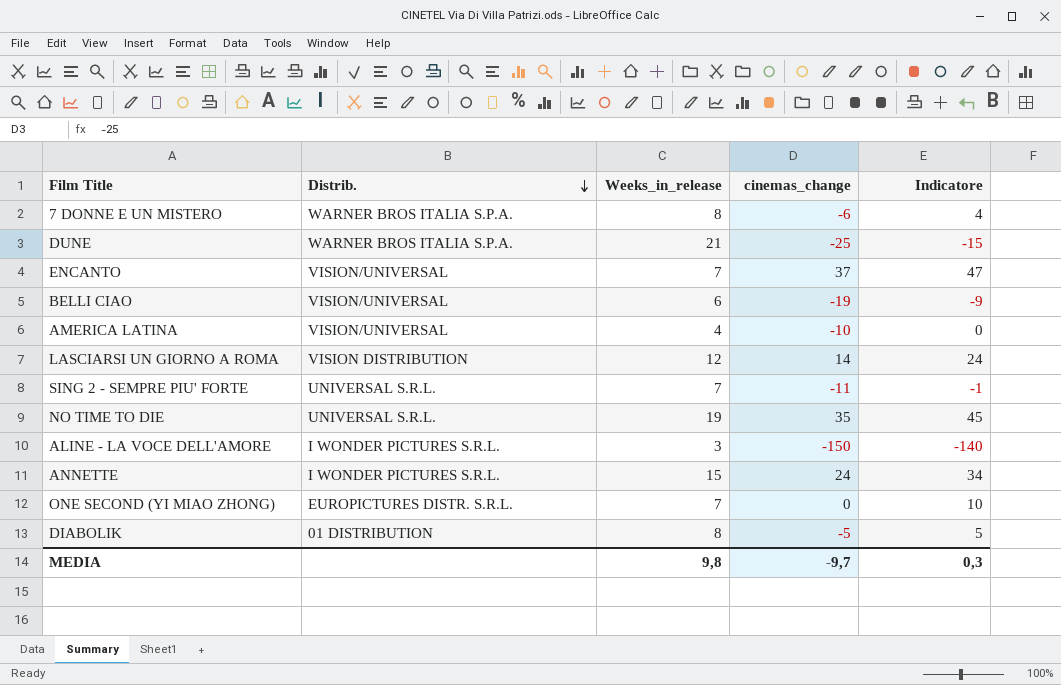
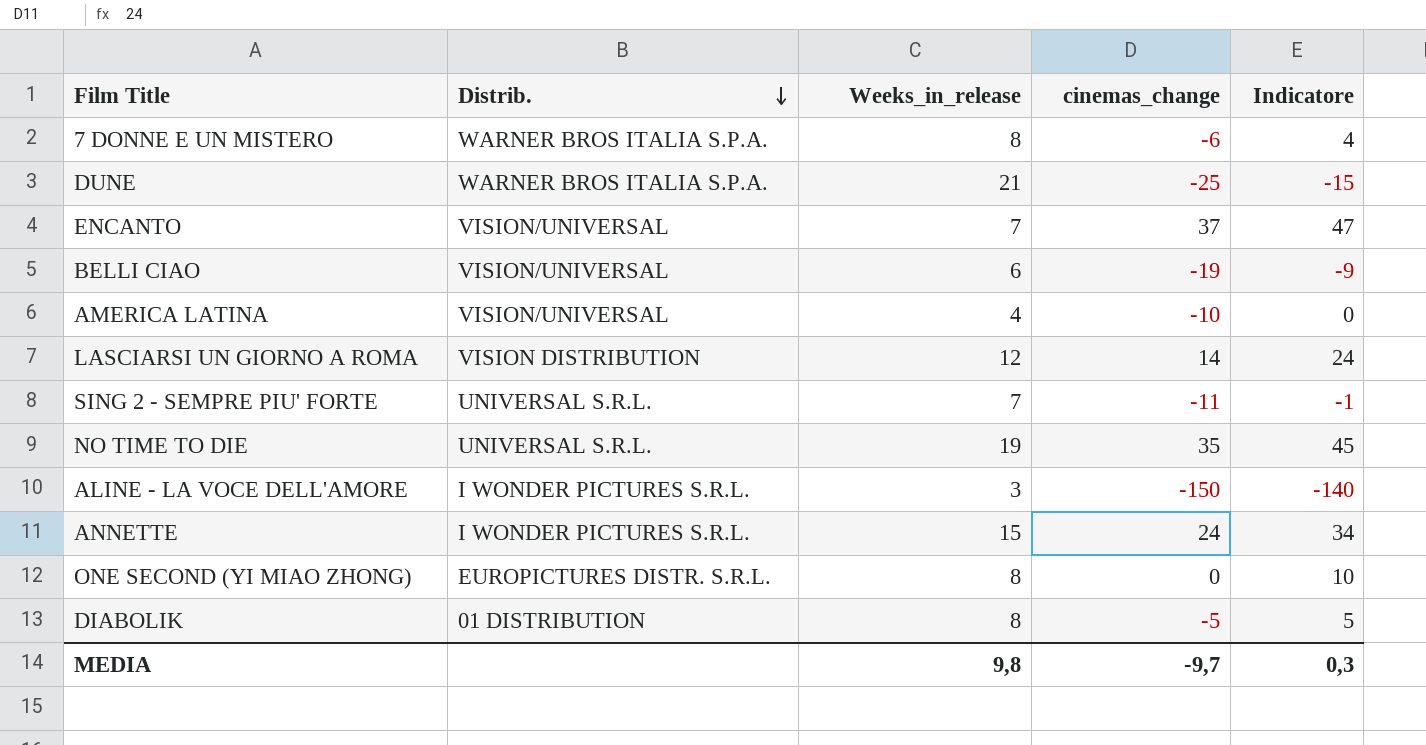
ONE SECOND (YI MIAO ZHONG) | Weeks_in_release: 7 -> 8

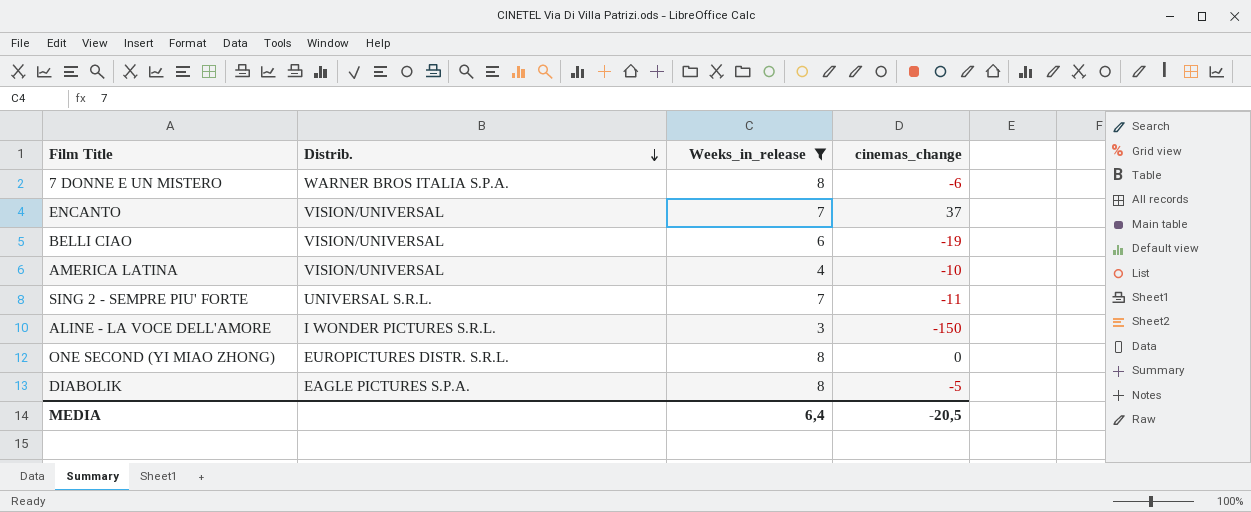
filter: none -> Weeks_in_release <= 8
column Indicatore | formula: [cinemas_change] + 10 -> none
DIABOLIK | Distrib.: 01 DISTRIBUTION -> EAGLE PICTURES S.P.A.
MEDIA | Weeks_in_release: 9,8 -> 6,4
MEDIA | cinemas_change: -9,7 -> -20,5

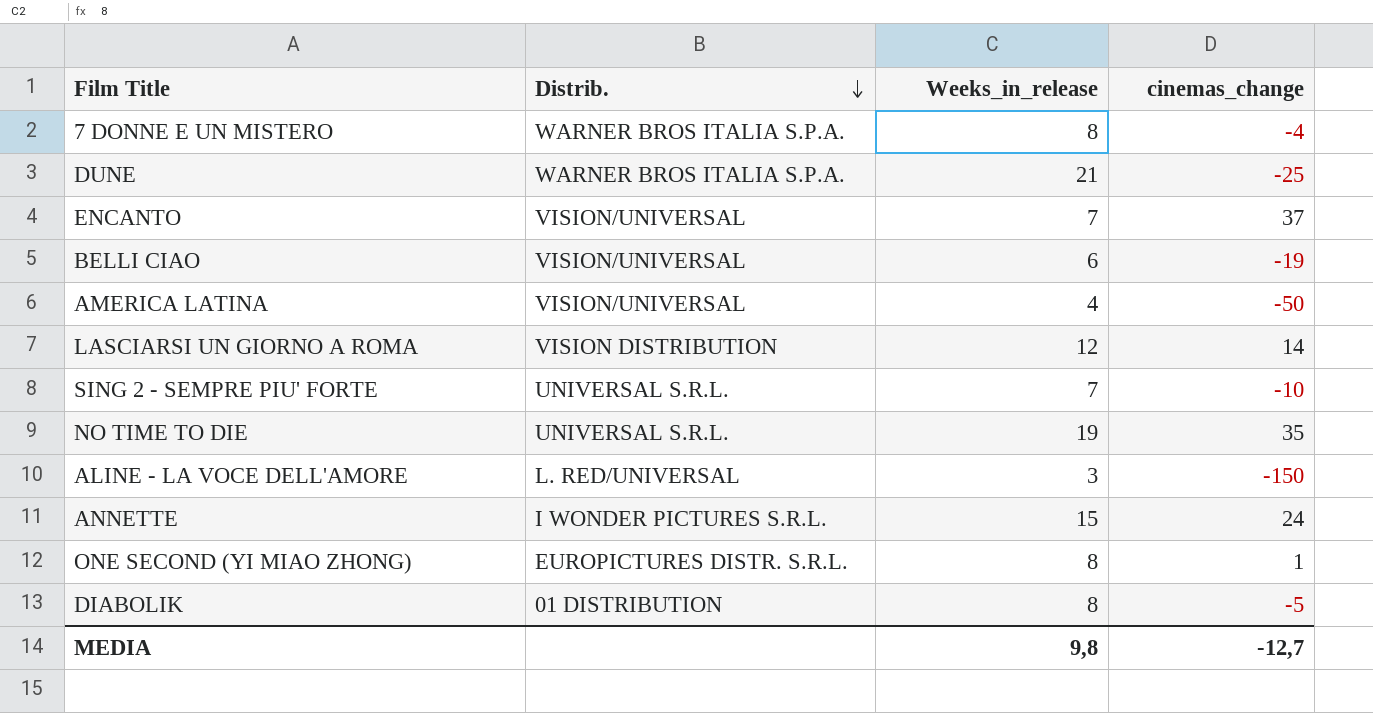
filter: Weeks_in_release <= 8 -> none
7 DONNE E UN MISTERO | cinemas_change: -6 -> -4
AMERICA LATINA | cinemas_change: -10 -> -50
SING 2 - SEMPRE PIU' FORTE | cinemas_change: -11 -> -10
ALINE - LA VOCE DELL'AMORE | Distrib.: I WONDER PICTURES S.R.L. -> L. RED/UNIVERSAL
ONE SECOND (YI MIAO ZHONG) | cinemas_change: 0 -> 1
DIABOLIK | Distrib.: EAGLE PICTURES S.P.A. -> 01 DISTRIBUTION
MEDIA | Weeks_in_release: 6,4 -> 9,8
MEDIA | cinemas_change: -20,5 -> -12,7

